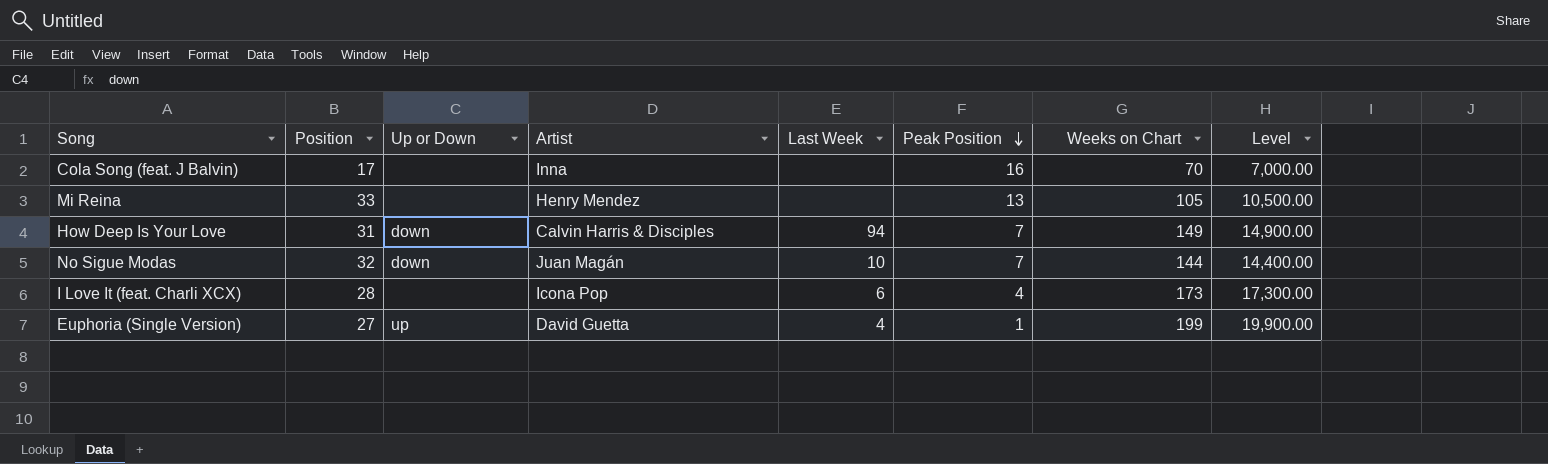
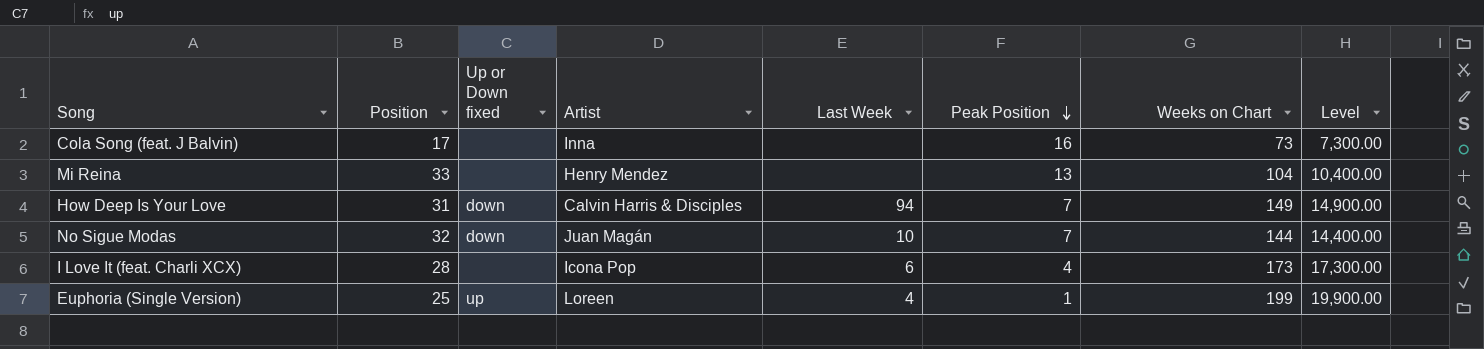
column name: Up or Down -> Up or Down fixed
Cola Song (feat. J Balvin) | Weeks on Chart: 70 -> 73
Cola Song (feat. J Balvin) | Level: 7,000.00 -> 7,300.00
Mi Reina | Weeks on Chart: 105 -> 104
Mi Reina | Level: 10,500.00 -> 10,400.00
Euphoria (Single Version) | Position: 27 -> 25
Euphoria (Single Version) | Artist: David Guetta -> Loreen

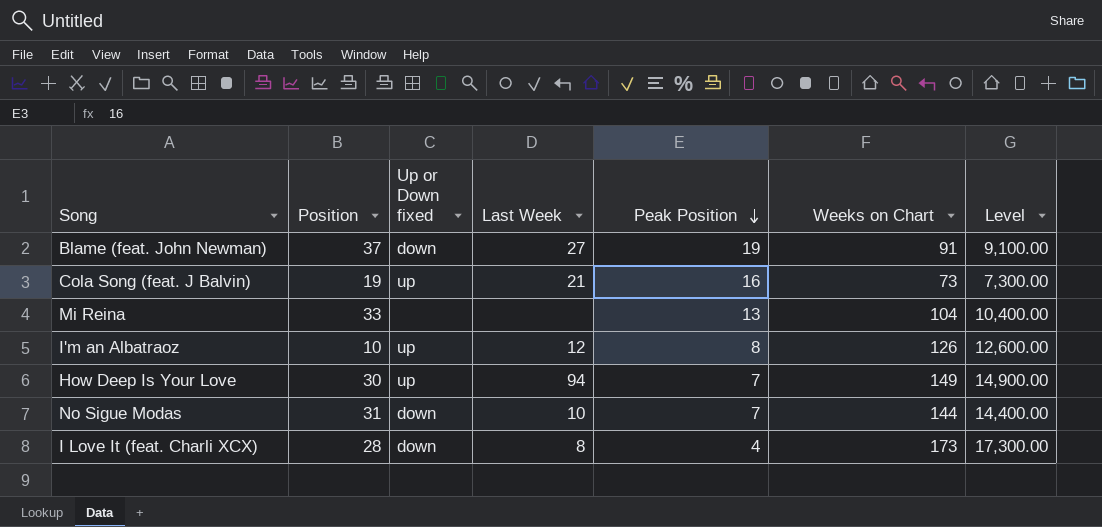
column Artist | position: 4 -> none
row Euphoria (Single Version): 25 | up | Loreen | 4 | 1 | 199 | 19,900.00 -> none
row Blame (feat. John Newman): none -> 37 | down | 27 | 19 | 91 | 9,100.00
Cola Song (feat. J Balvin) | Position: 17 -> 19
Cola Song (feat. J Balvin) | Up or Down fixed: none -> up
Cola Song (feat. J Balvin) | Last Week: none -> 21
row I'm an Albatraoz: none -> 10 | up | 12 | 8 | 126 | 12,600.00
How Deep Is Your Love | Position: 31 -> 30
How Deep Is Your Love | Up or Down fixed: down -> up
No Sigue Modas | Position: 32 -> 31
I Love It (feat. Charli XCX) | Up or Down fixed: none -> down
I Love It (feat. Charli XCX) | Last Week: 6 -> 8

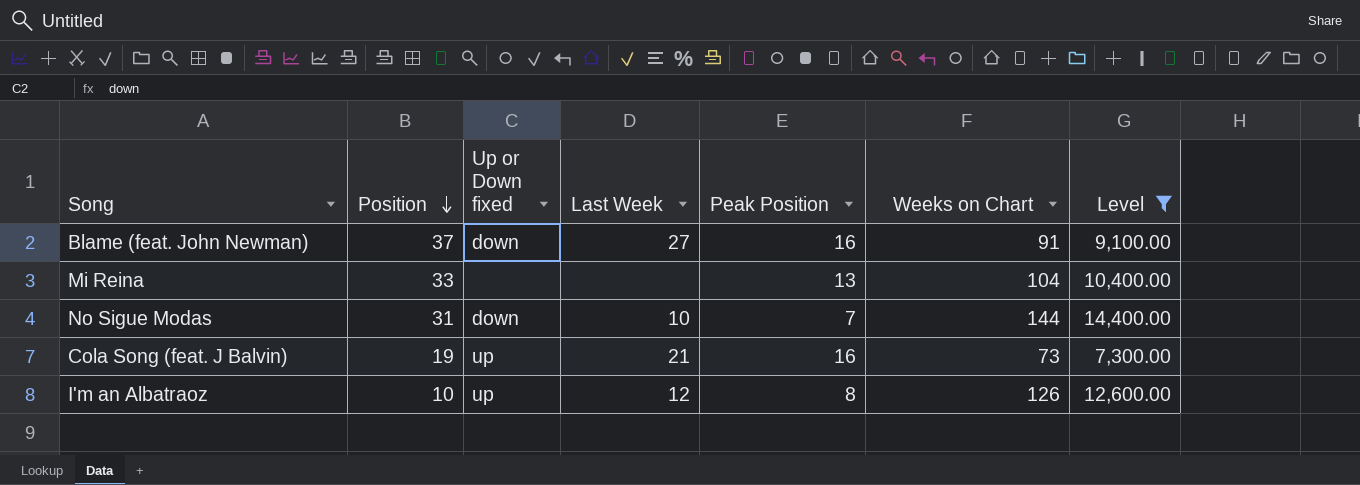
filter: none -> Level <= 14,400.00
row order: Peak Position descending -> Position descending
Blame (feat. John Newman) | Peak Position: 19 -> 16

